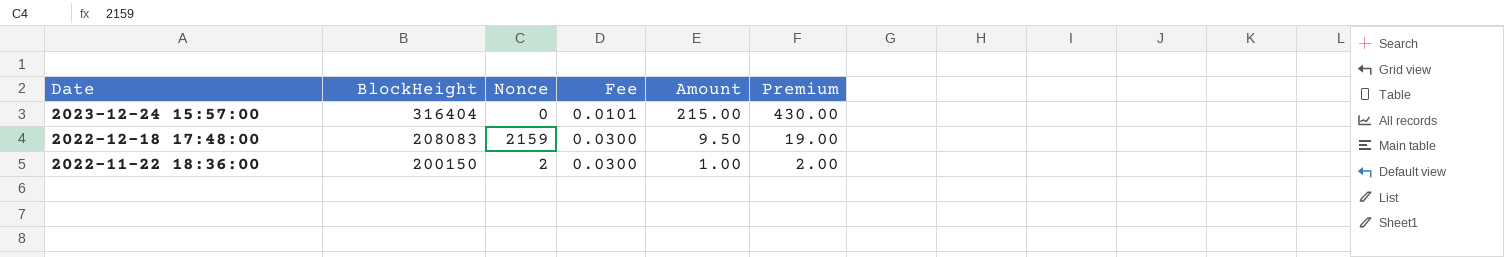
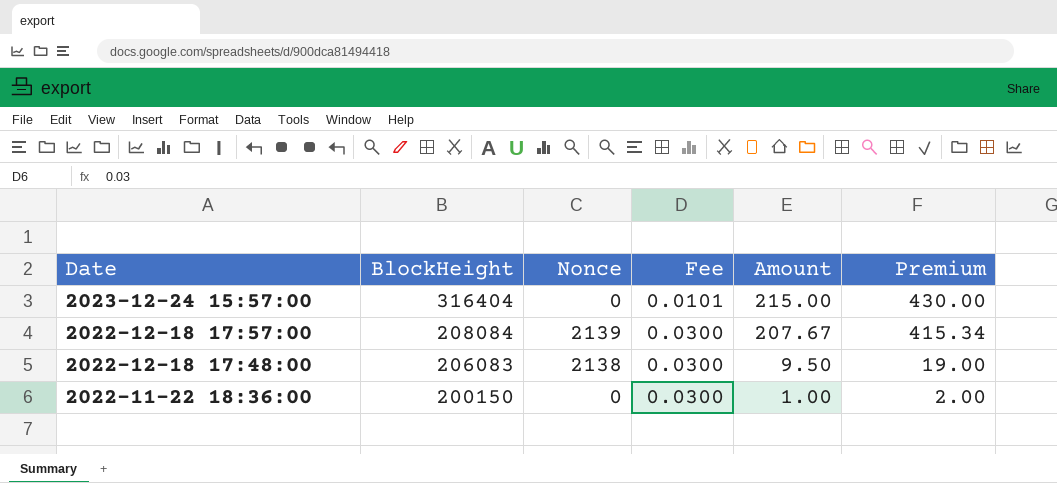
row 2022-12-18 17:57:00: none -> 208084 | 2139 | 0.0300 | 207.67 | 415.34
2022-12-18 17:48:00 | BlockHeight: 208083 -> 206083
2022-12-18 17:48:00 | Nonce: 2159 -> 2138
2022-11-22 18:36:00 | Nonce: 2 -> 0

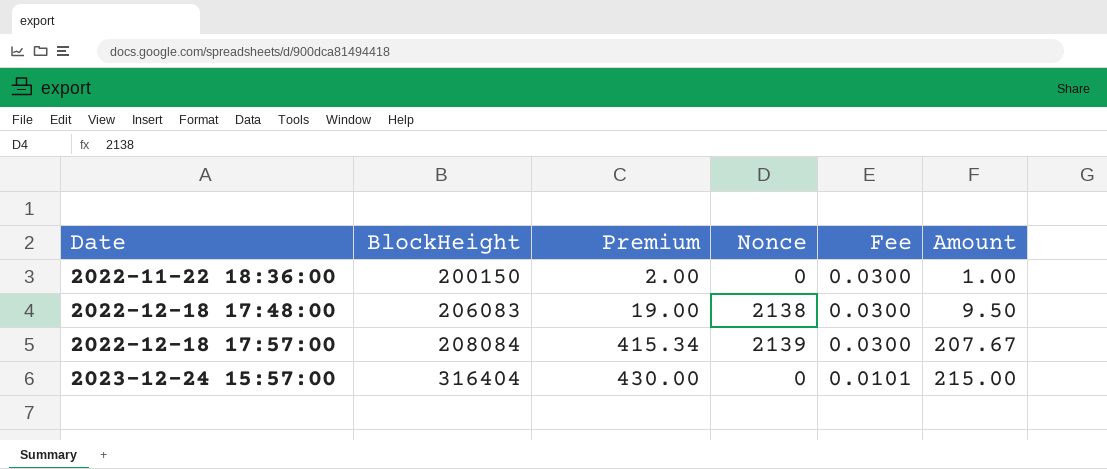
row order: Date descending -> Date ascending
column Premium | position: 6 -> 3

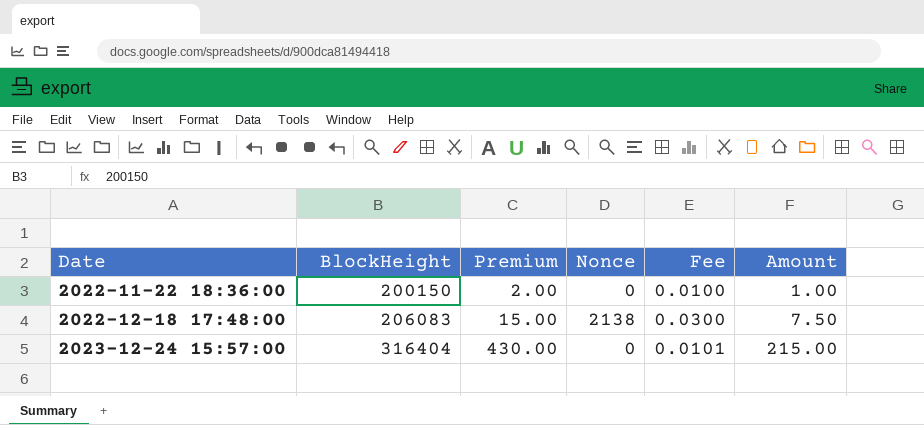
row 2022-12-18 17:57:00: 208084 | 415.34 | 2139 | 0.0300 | 207.67 -> none
2022-11-22 18:36:00 | Fee: 0.0300 -> 0.0100
2022-12-18 17:48:00 | Premium: 19.00 -> 15.00
2022-12-18 17:48:00 | Amount: 9.50 -> 7.50

